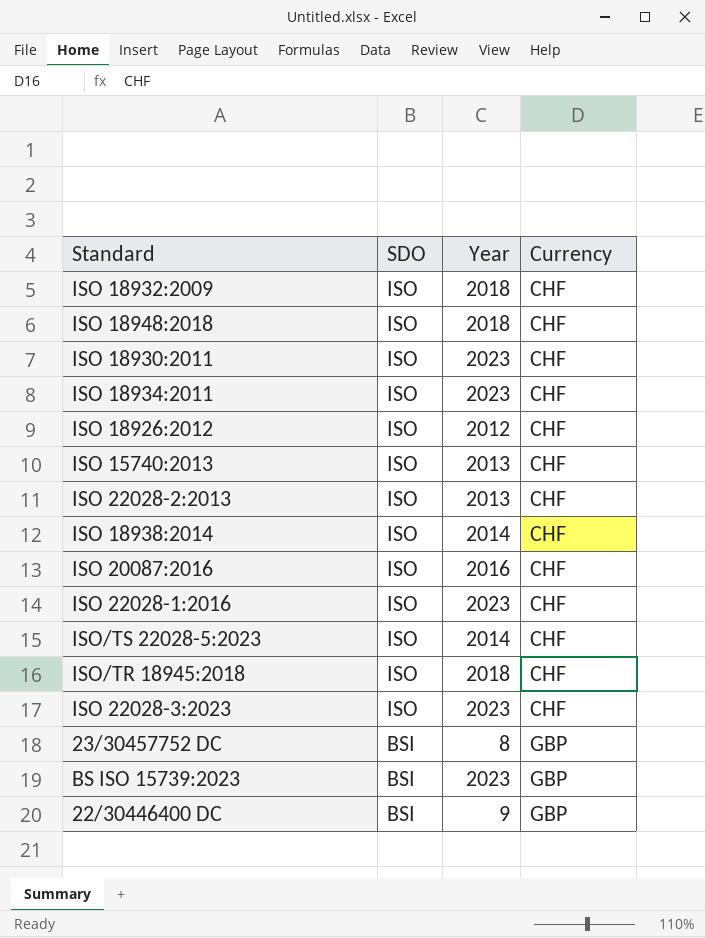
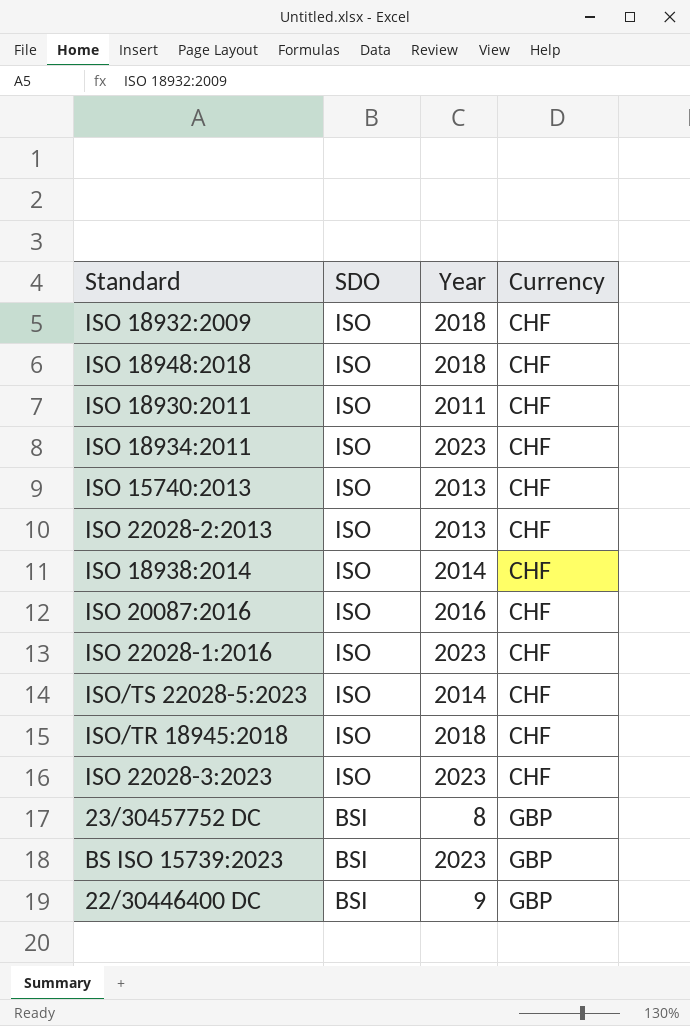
row ISO 18926:2012: ISO | 2012 | CHF -> none
ISO 18930:2011 | Year: 2023 -> 2011

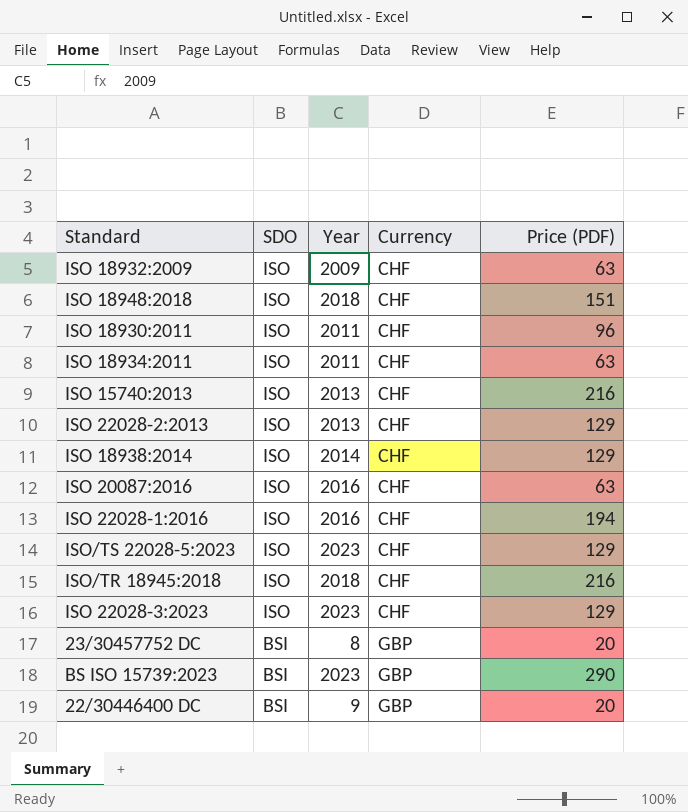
column Price (PDF) | position: none -> 5
ISO 18932:2009 | Year: 2018 -> 2009
ISO 18934:2011 | Year: 2023 -> 2011
ISO 22028-1:2016 | Year: 2023 -> 2016
ISO/TS 22028-5:2023 | Year: 2014 -> 2023

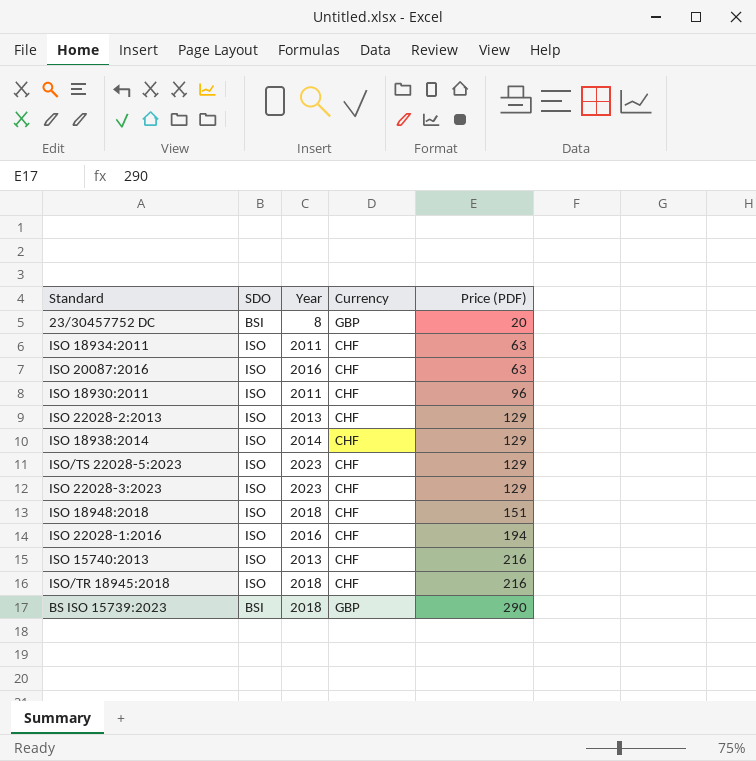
row order: SDO descending -> Price (PDF) ascending
row ISO 18932:2009: ISO | 2009 | CHF | 63 -> none
row 22/30446400 DC: BSI | 9 | GBP | 20 -> none
BS ISO 15739:2023 | Year: 2023 -> 2018

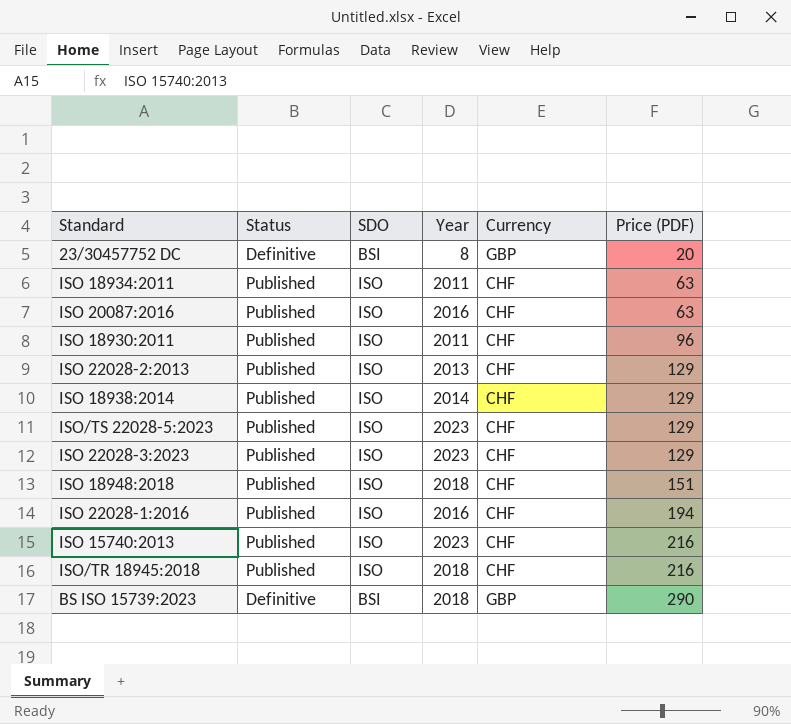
column Status | position: none -> 2
ISO 15740:2013 | Year: 2013 -> 2023

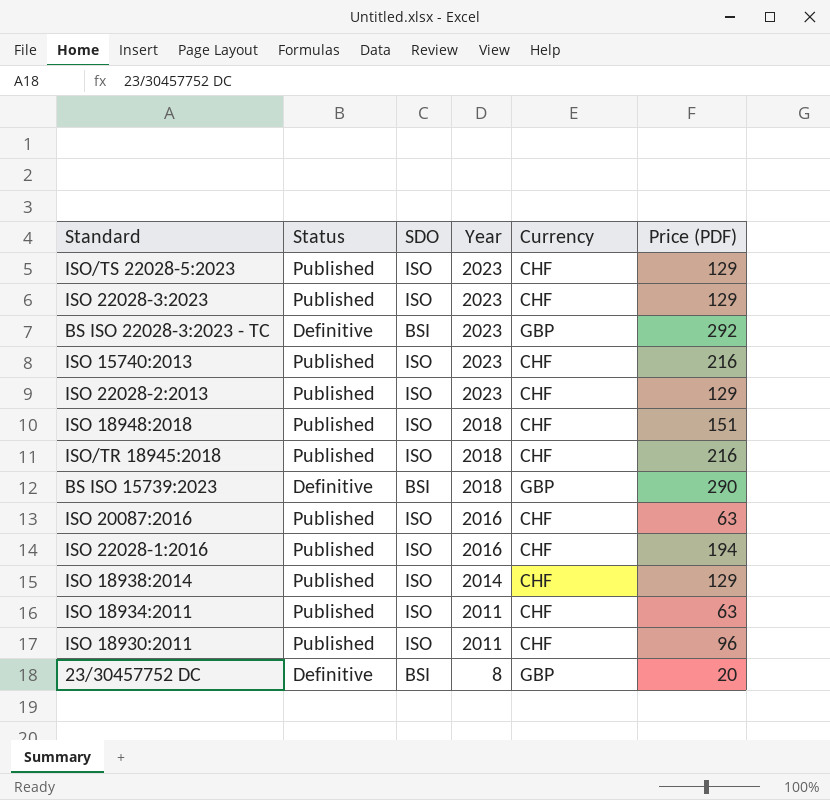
row order: Price (PDF) ascending -> Year descending
row BS ISO 22028-3:2023 - TC: none -> Definitive | BSI | 2023 | GBP | 292
ISO 22028-2:2013 | Year: 2013 -> 2023

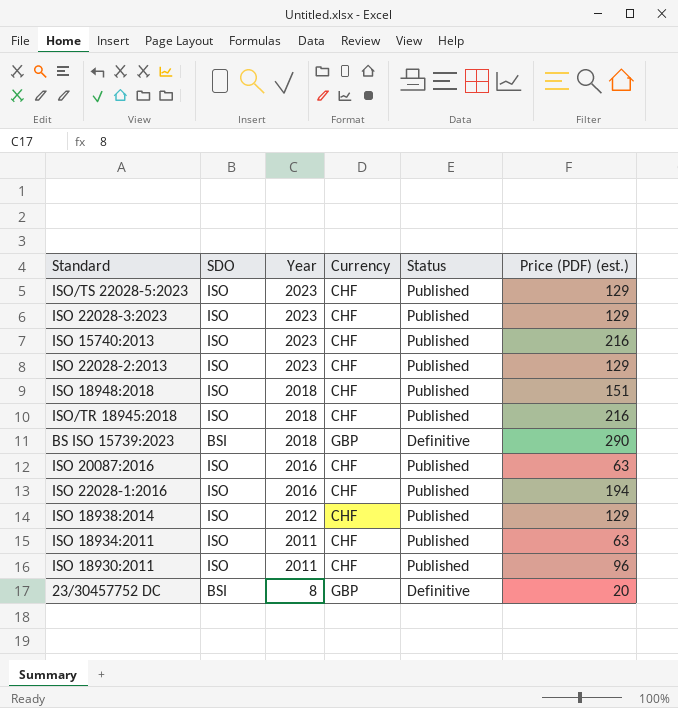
column Status | position: 2 -> 5
column name: Price (PDF) -> Price (PDF) (est.)
row BS ISO 22028-3:2023 - TC: Definitive | BSI | 2023 | GBP | 292 -> none
ISO 18938:2014 | Year: 2014 -> 2012

